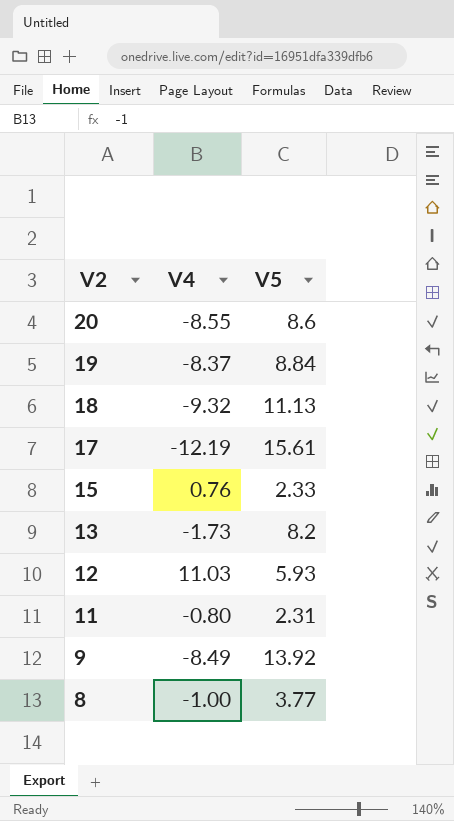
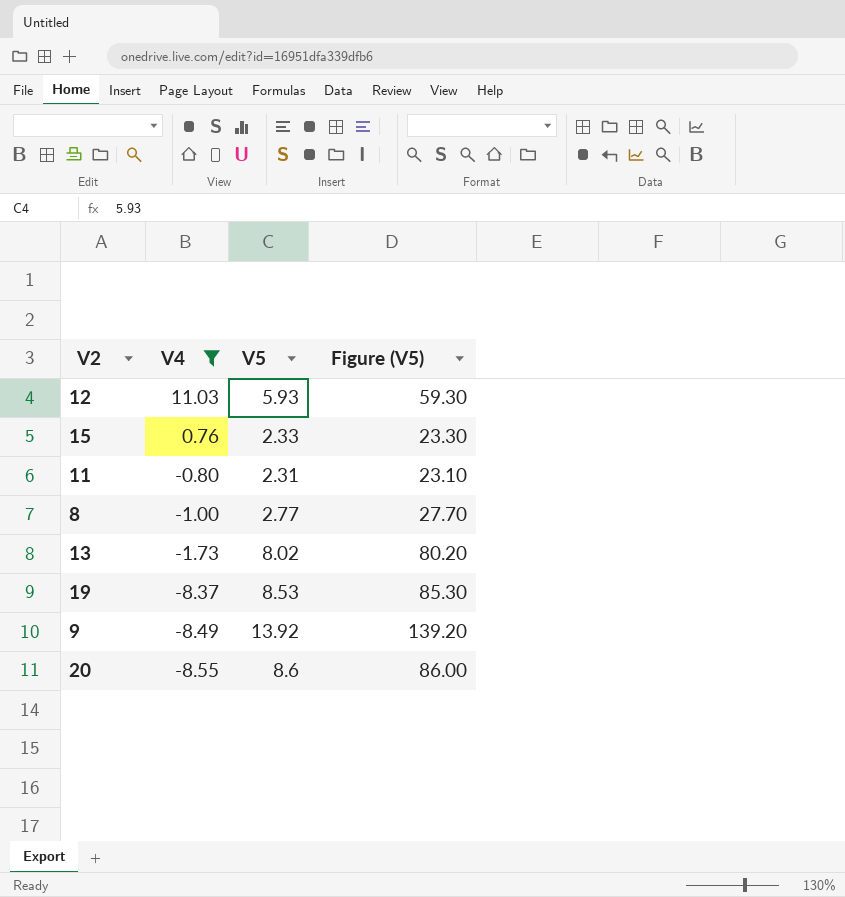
filter: none -> V4 >= -8.55
row order: V2 descending -> V4 descending
column Figure (V5) | formula: none -> [V5] * 10
8 | V5: 3.77 -> 2.77
13 | V5: 8.2 -> 8.02
19 | V5: 8.84 -> 8.53

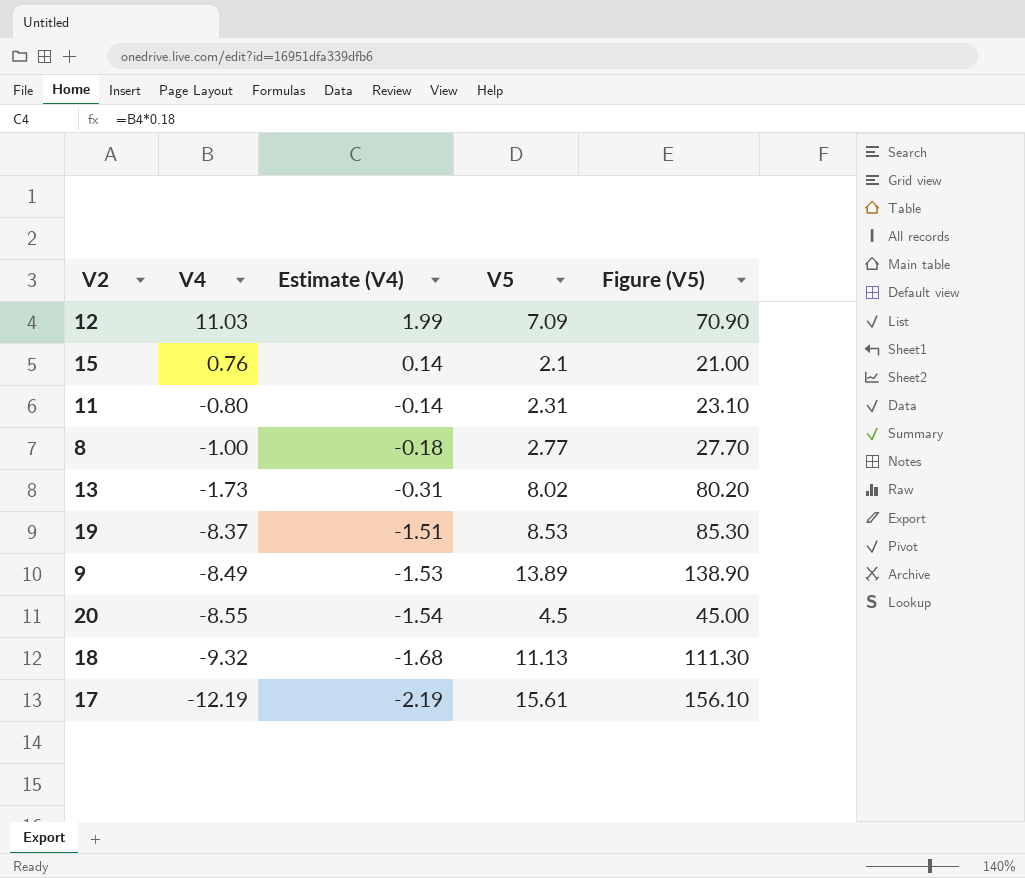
filter: V4 >= -8.55 -> none
column Estimate (V4) | formula: none -> [V4] * 0.18
12 | V5: 5.93 -> 7.09
12 | Figure (V5): 59.30 -> 70.90
15 | V5: 2.33 -> 2.1
15 | Figure (V5): 23.30 -> 21.00
9 | V5: 13.92 -> 13.89
9 | Figure (V5): 139.20 -> 138.90
20 | V5: 8.6 -> 4.5
20 | Figure (V5): 86.00 -> 45.00

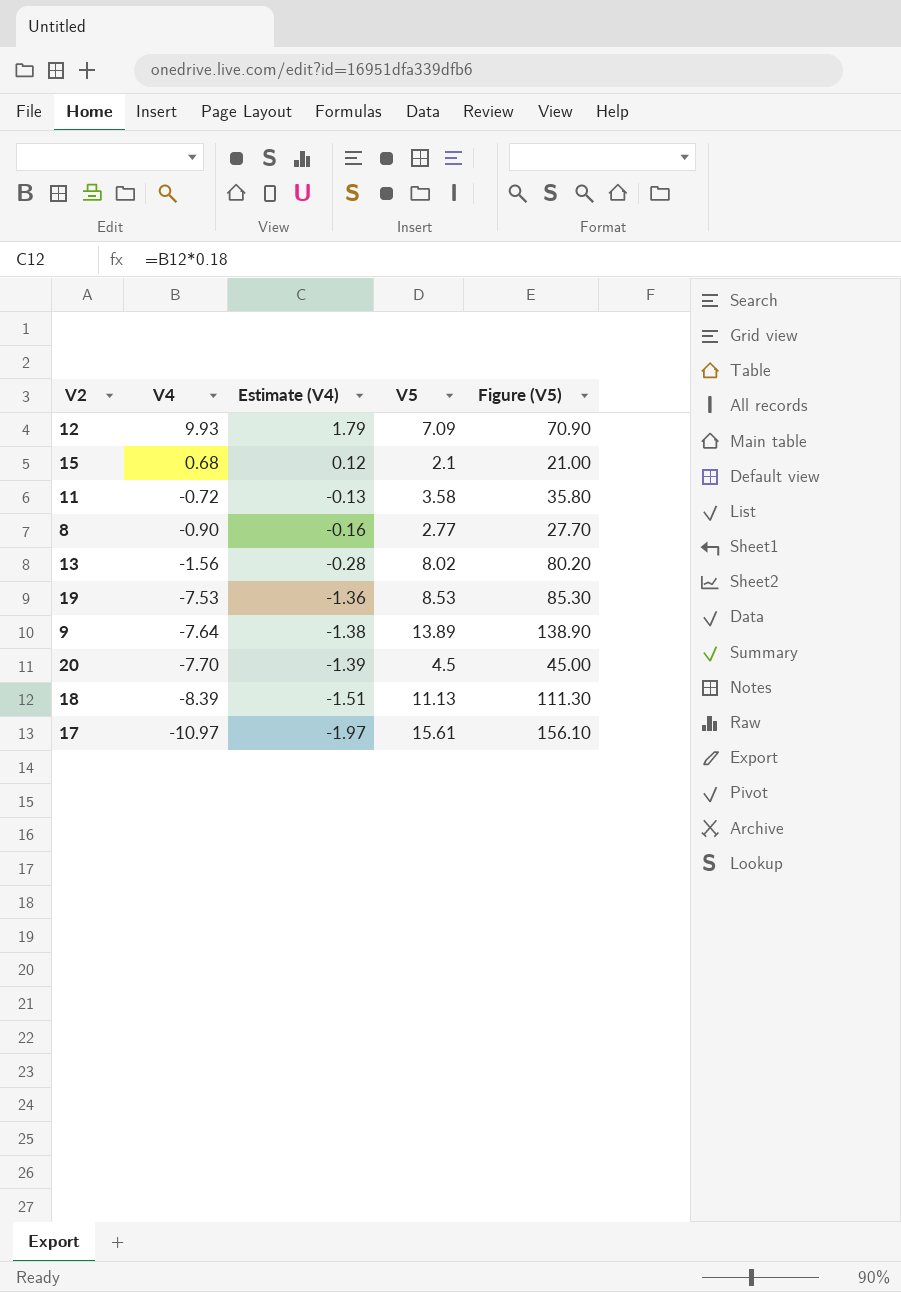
12 | V4: 11.03 -> 9.93
12 | Estimate (V4): 1.99 -> 1.79
15 | V4: 0.76 -> 0.68
15 | Estimate (V4): 0.14 -> 0.12
11 | V4: -0.80 -> -0.72
11 | Estimate (V4): -0.14 -> -0.13
11 | V5: 2.31 -> 3.58
11 | Figure (V5): 23.10 -> 35.80
8 | V4: -1.00 -> -0.90
8 | Estimate (V4): -0.18 -> -0.16
13 | V4: -1.73 -> -1.56
13 | Estimate (V4): -0.31 -> -0.28
19 | V4: -8.37 -> -7.53
19 | Estimate (V4): -1.51 -> -1.36
9 | V4: -8.49 -> -7.64
9 | Estimate (V4): -1.53 -> -1.38
20 | V4: -8.55 -> -7.70
20 | Estimate (V4): -1.54 -> -1.39
18 | V4: -9.32 -> -8.39
18 | Estimate (V4): -1.68 -> -1.51
17 | V4: -12.19 -> -10.97
17 | Estimate (V4): -2.19 -> -1.97

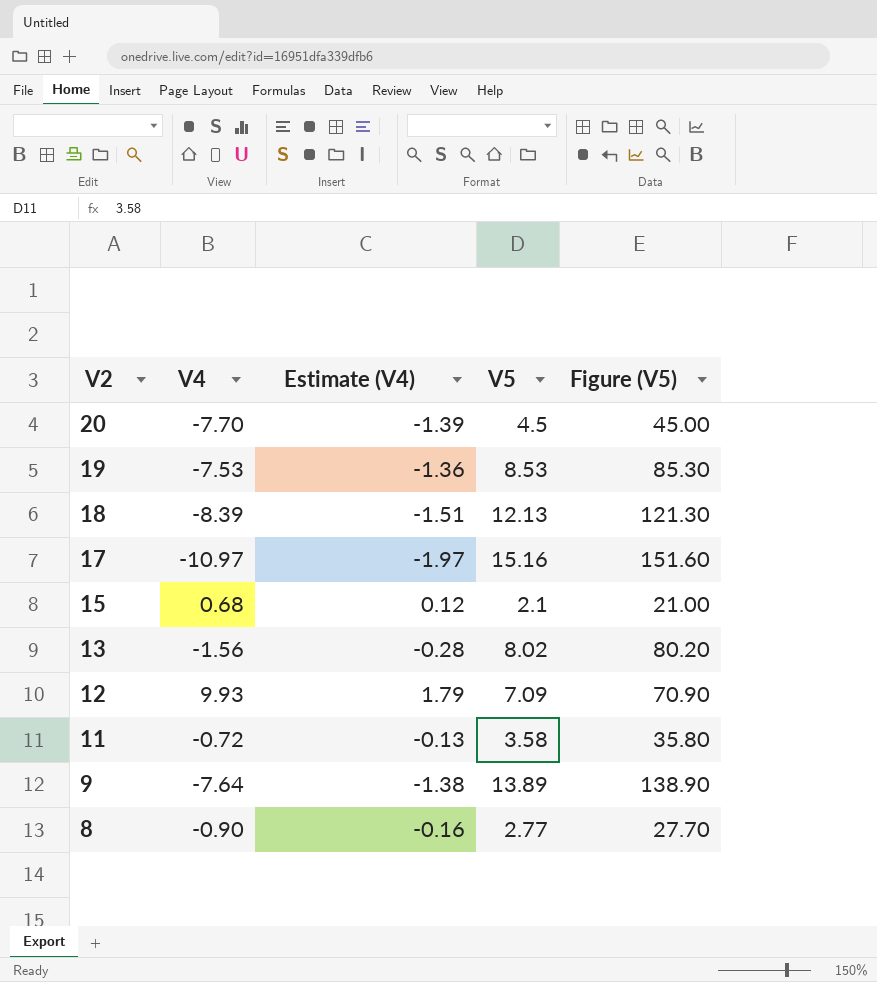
row order: V4 descending -> V2 descending
18 | V5: 11.13 -> 12.13
18 | Figure (V5): 111.30 -> 121.30
17 | V5: 15.61 -> 15.16
17 | Figure (V5): 156.10 -> 151.60

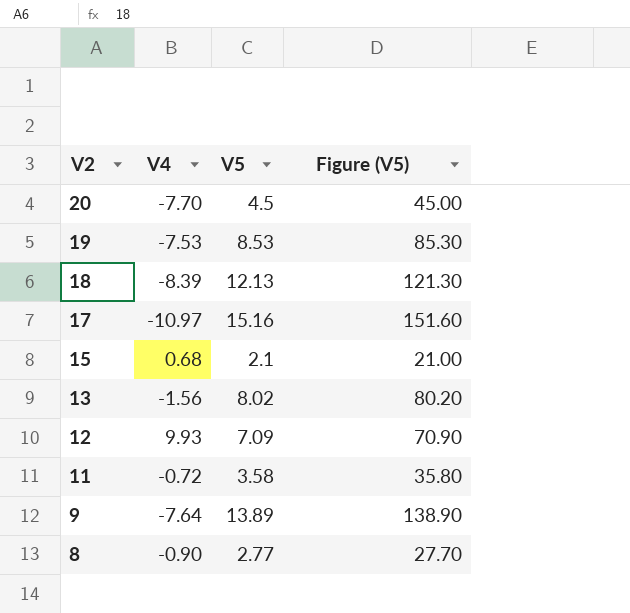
column Estimate (V4) | formula: [V4] * 0.18 -> none

